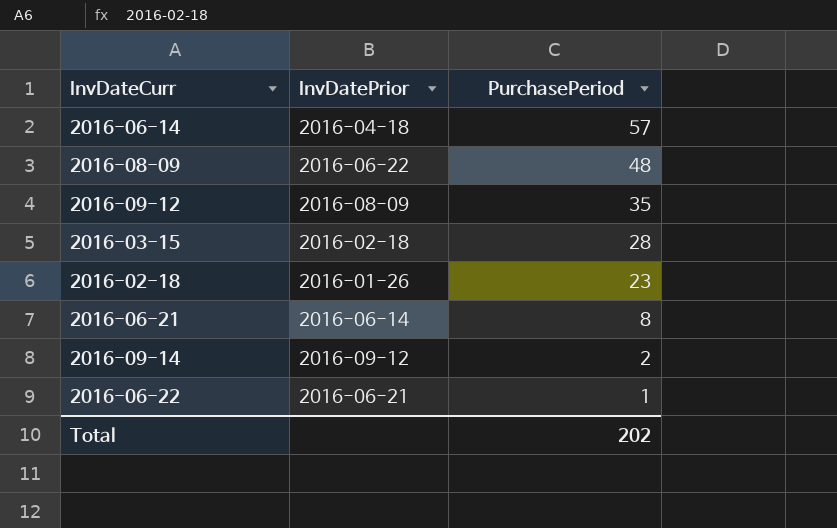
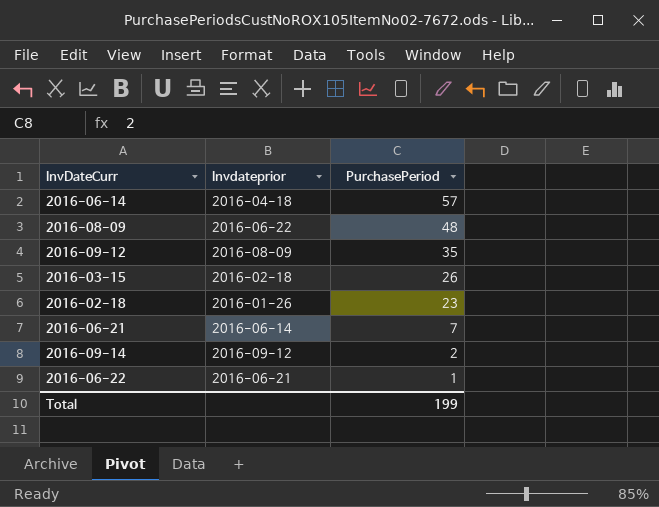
column name: InvDatePrior -> Invdateprior
2016-03-15 | PurchasePeriod: 28 -> 26
2016-06-21 | PurchasePeriod: 8 -> 7
Total | PurchasePeriod: 202 -> 199

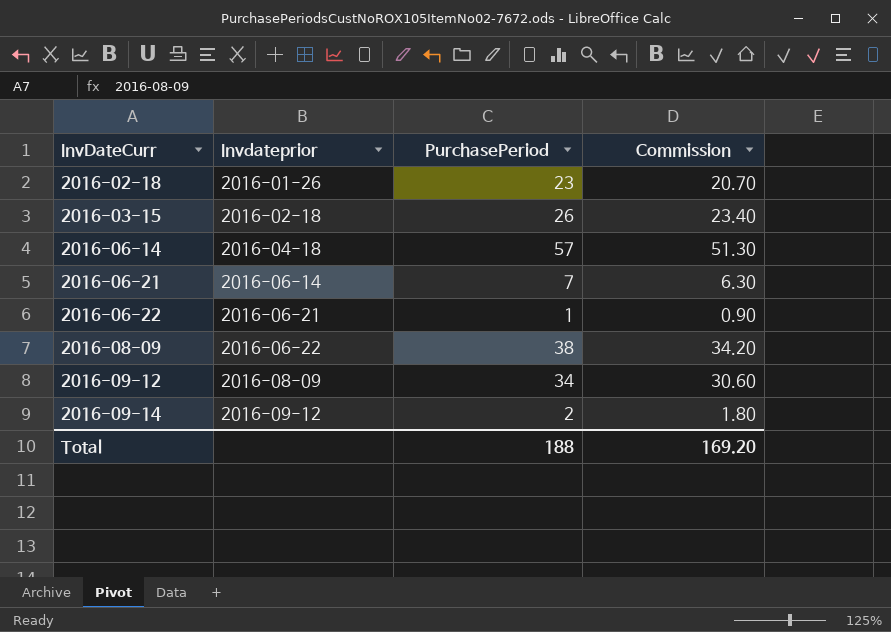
row order: PurchasePeriod descending -> InvDateCurr ascending
column Commission | formula: none -> [PurchasePeriod] * 0.9
2016-08-09 | PurchasePeriod: 48 -> 38
2016-09-12 | PurchasePeriod: 35 -> 34
Total | PurchasePeriod: 199 -> 188

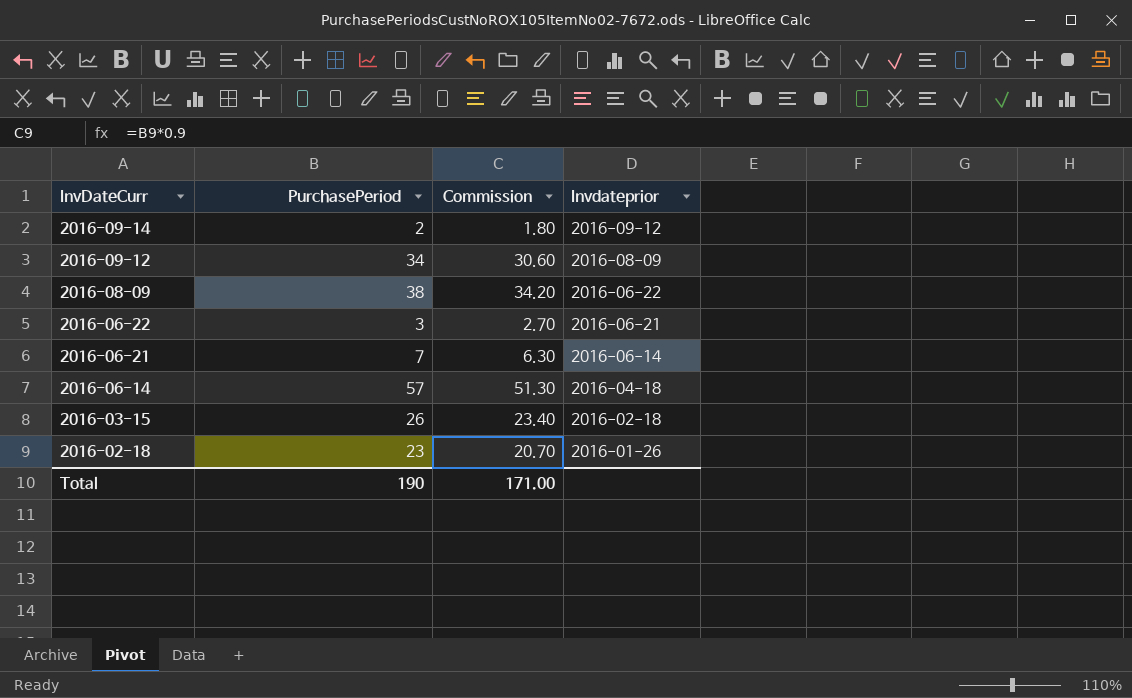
row order: InvDateCurr ascending -> InvDateCurr descending
column Invdateprior | position: 2 -> 4
2016-06-22 | PurchasePeriod: 1 -> 3
2016-06-22 | Commission: 0.90 -> 2.70
Total | PurchasePeriod: 188 -> 190
Total | Commission: 169.20 -> 171.00

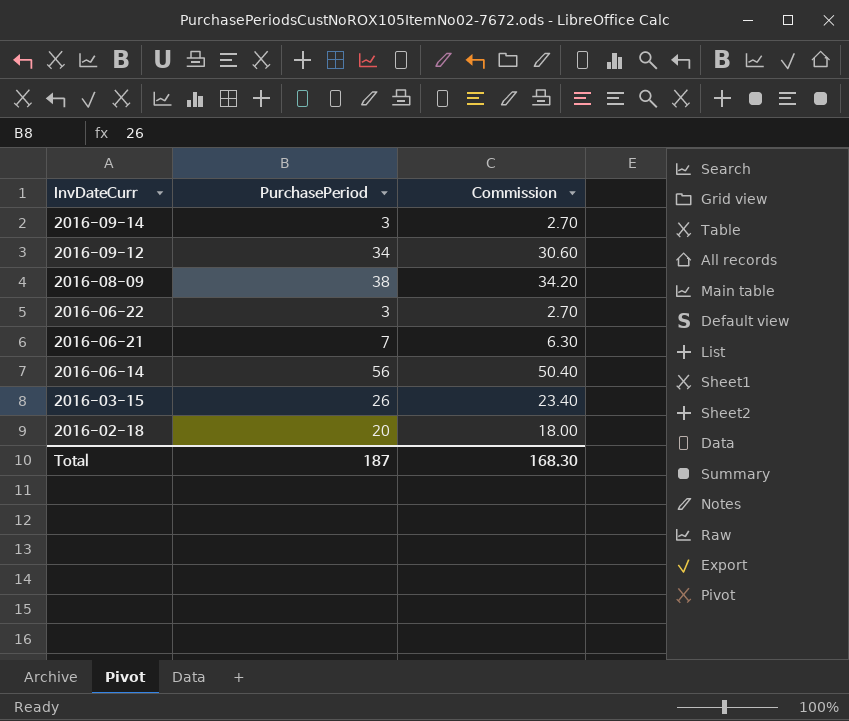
column Invdateprior | position: 4 -> none
2016-09-14 | PurchasePeriod: 2 -> 3
2016-09-14 | Commission: 1.80 -> 2.70
2016-06-14 | PurchasePeriod: 57 -> 56
2016-06-14 | Commission: 51.30 -> 50.40
2016-02-18 | PurchasePeriod: 23 -> 20
2016-02-18 | Commission: 20.70 -> 18.00
Total | PurchasePeriod: 190 -> 187
Total | Commission: 171.00 -> 168.30

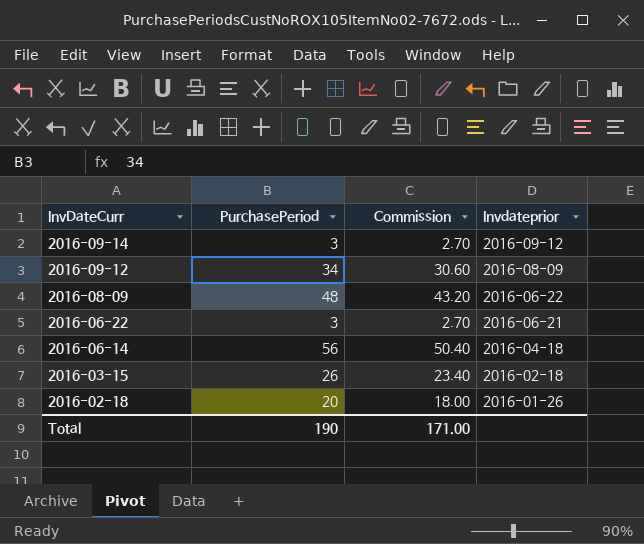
column Invdateprior | position: none -> 4
row 2016-06-21: 7 | 6.30 -> none
2016-08-09 | PurchasePeriod: 38 -> 48
2016-08-09 | Commission: 34.20 -> 43.20
Total | PurchasePeriod: 187 -> 190
Total | Commission: 168.30 -> 171.00

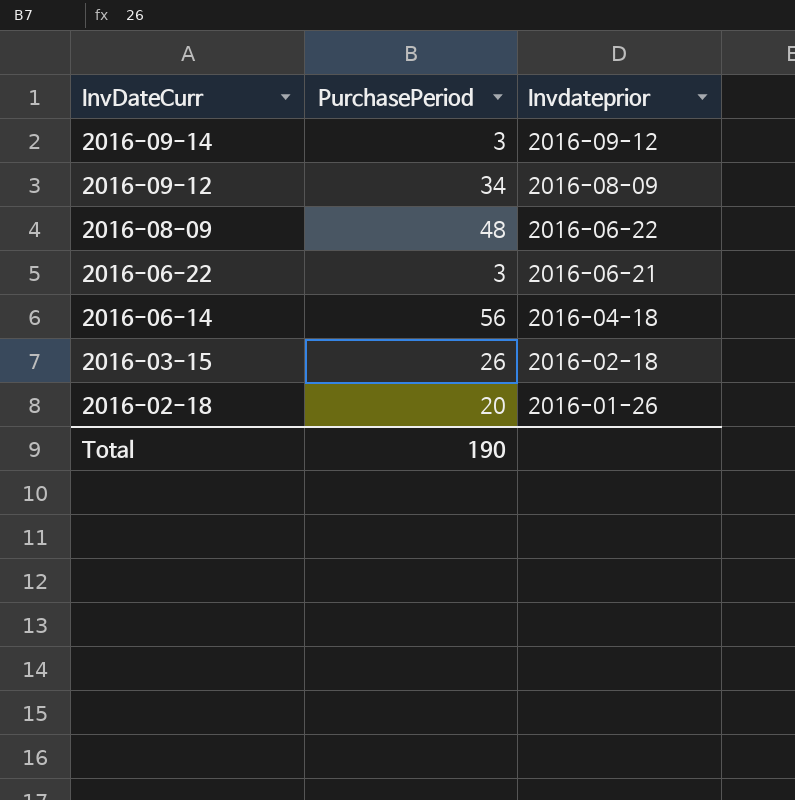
column Commission | formula: [PurchasePeriod] * 0.9 -> none

